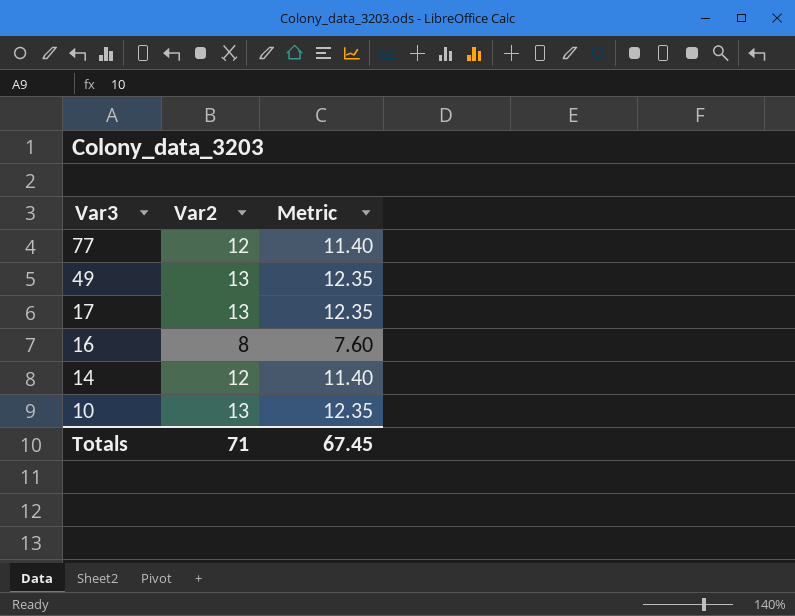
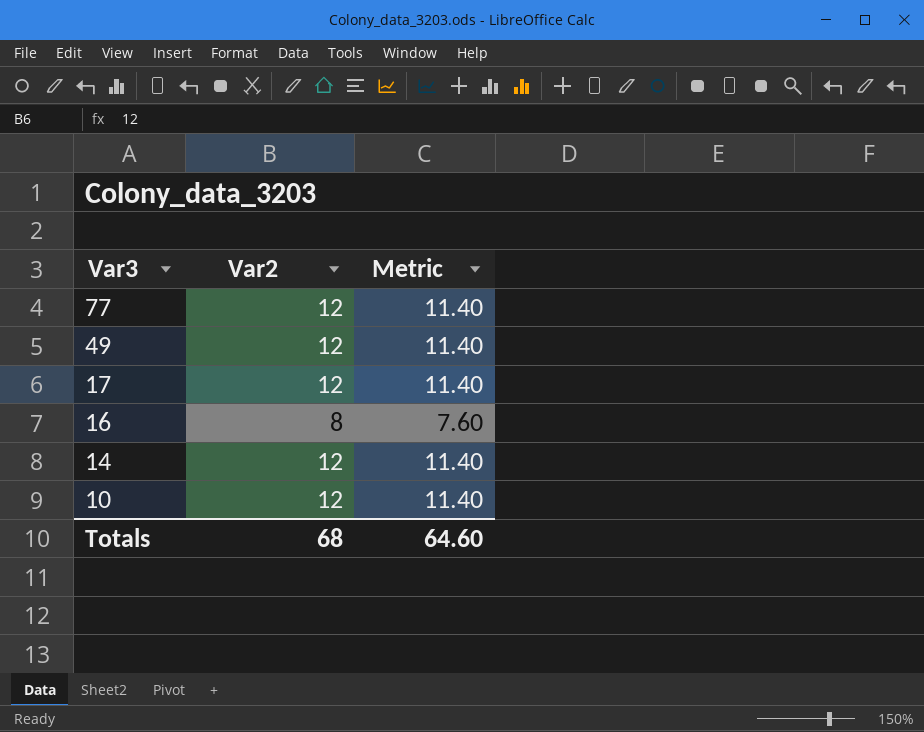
49 | Var2: 13 -> 12
49 | Metric: 12.35 -> 11.40
17 | Var2: 13 -> 12
17 | Metric: 12.35 -> 11.40
10 | Var2: 13 -> 12
10 | Metric: 12.35 -> 11.40
Totals | Var2: 71 -> 68
Totals | Metric: 67.45 -> 64.60

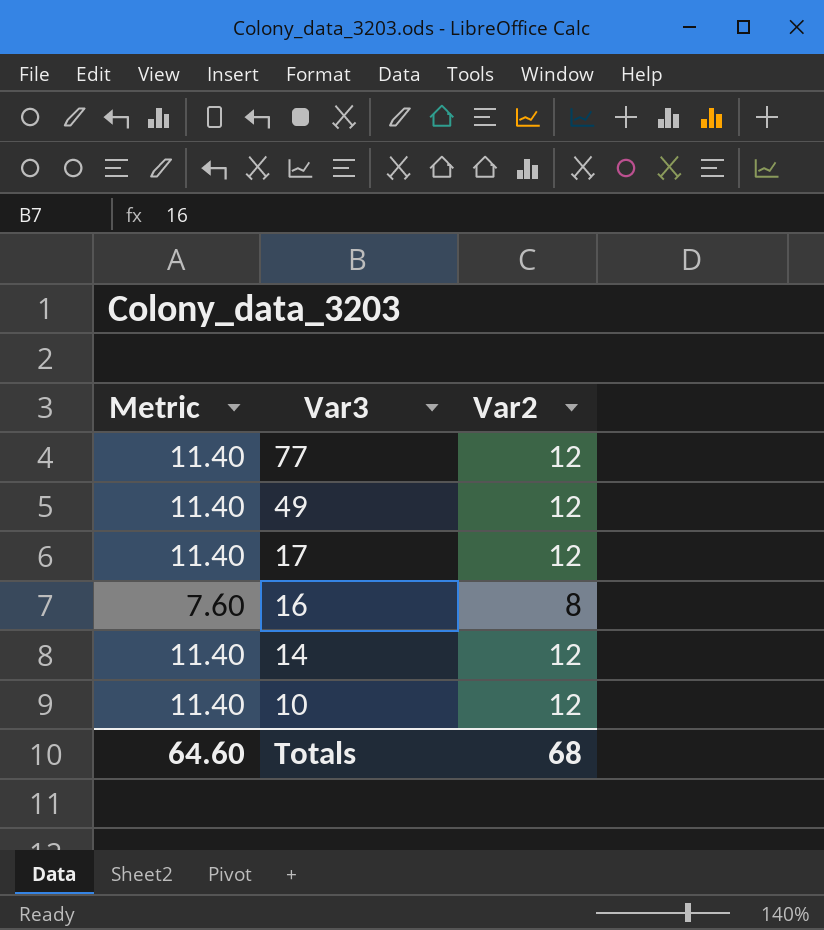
column Metric | position: 3 -> 1

